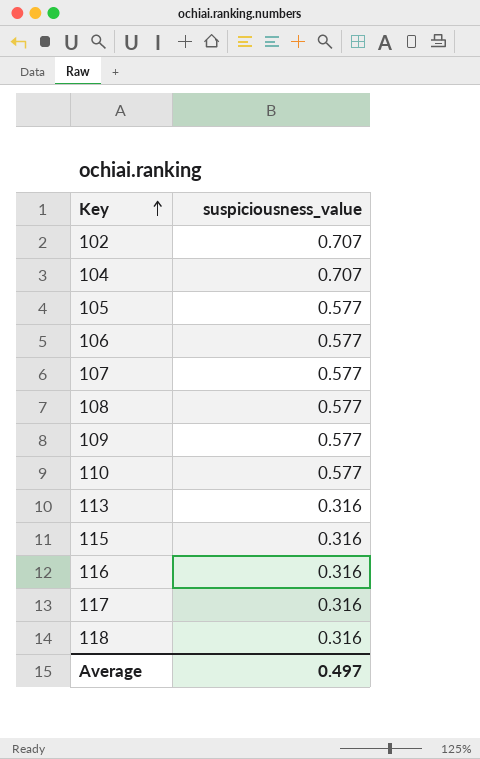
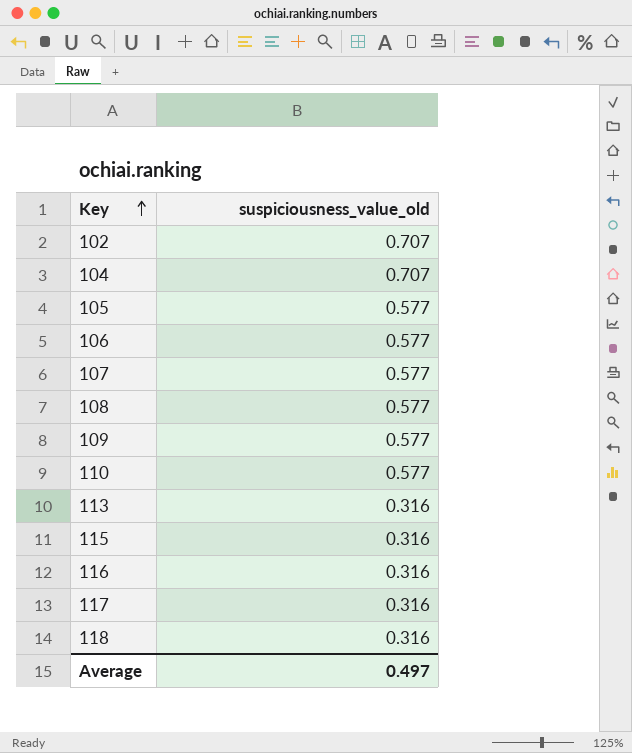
column name: suspiciousness_value -> suspiciousness_value_old

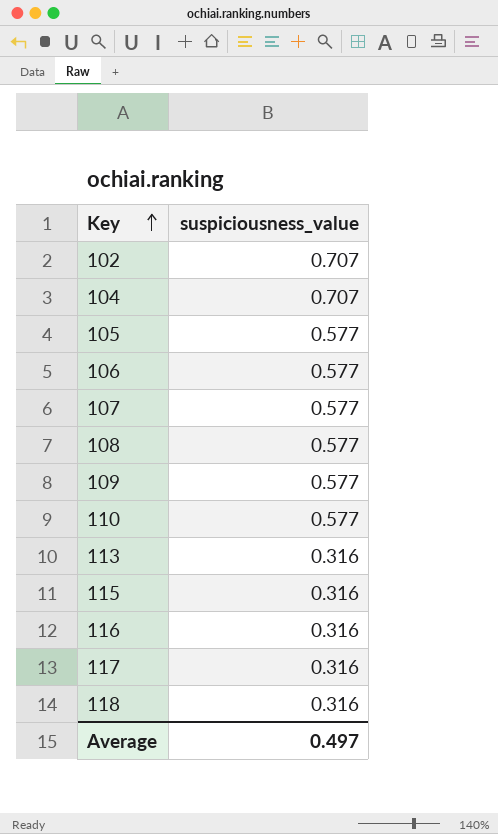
column name: suspiciousness_value_old -> suspiciousness_value

